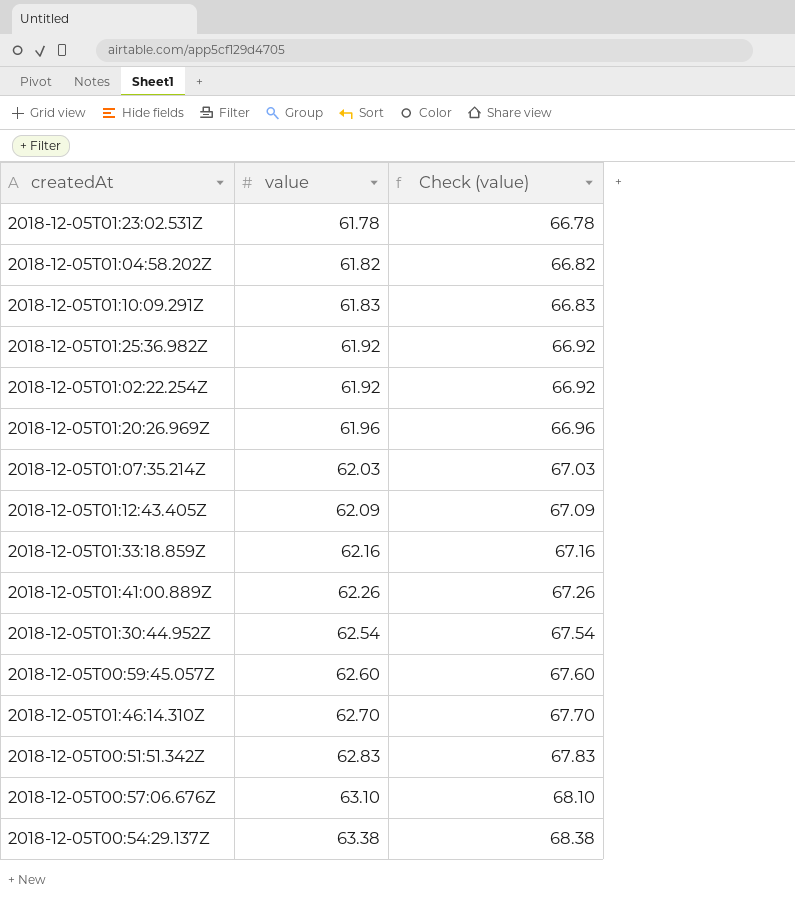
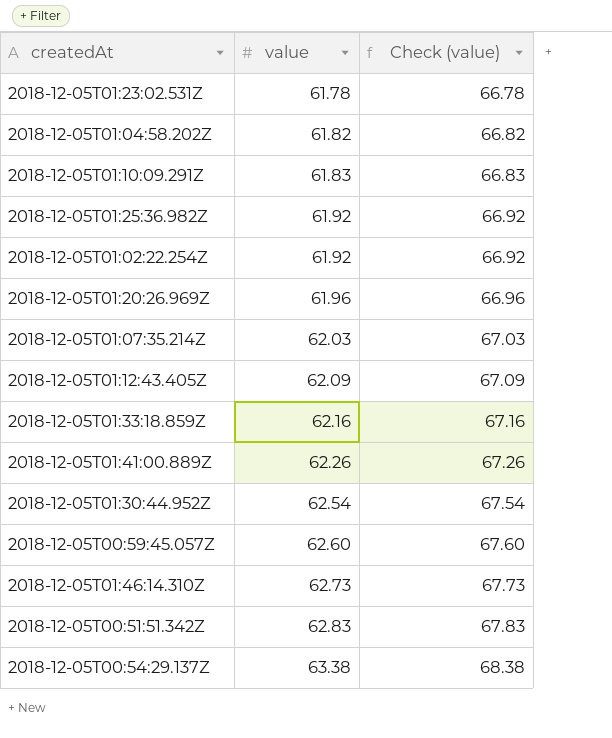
row 2018-12-05T00:57:06.676Z: 63.10 | 68.10 -> none
2018-12-05T01:46:14.310Z | value: 62.70 -> 62.73
2018-12-05T01:46:14.310Z | Check (value): 67.70 -> 67.73

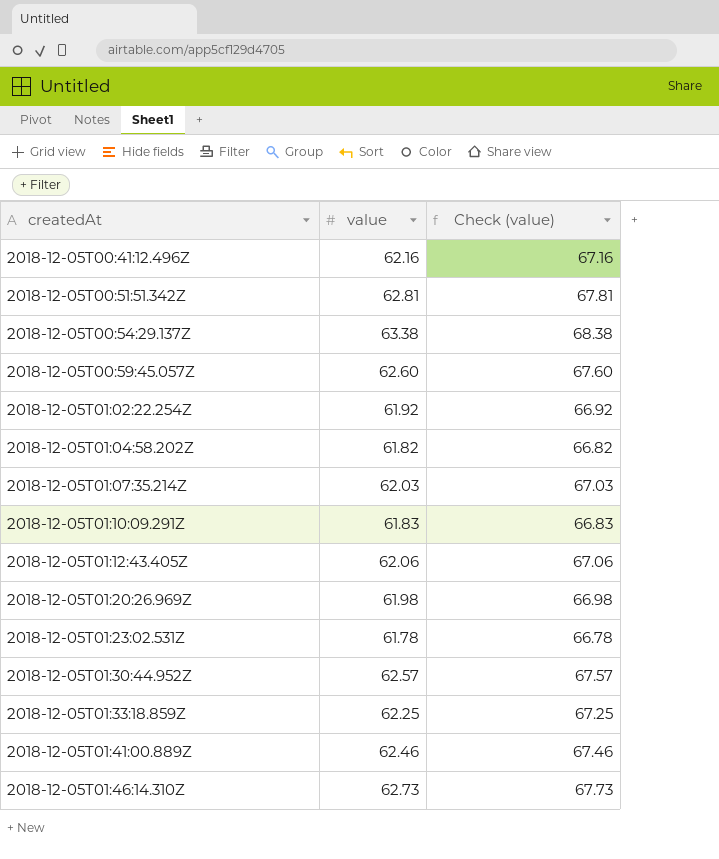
row order: value ascending -> createdAt ascending
row 2018-12-05T01:25:36.982Z: 61.92 | 66.92 -> none
row 2018-12-05T00:41:12.496Z: none -> 62.16 | 67.16
2018-12-05T00:51:51.342Z | value: 62.83 -> 62.81
2018-12-05T00:51:51.342Z | Check (value): 67.83 -> 67.81
2018-12-05T01:12:43.405Z | value: 62.09 -> 62.06
2018-12-05T01:12:43.405Z | Check (value): 67.09 -> 67.06
2018-12-05T01:20:26.969Z | value: 61.96 -> 61.98
2018-12-05T01:20:26.969Z | Check (value): 66.96 -> 66.98
2018-12-05T01:30:44.952Z | value: 62.54 -> 62.57
2018-12-05T01:30:44.952Z | Check (value): 67.54 -> 67.57
2018-12-05T01:33:18.859Z | value: 62.16 -> 62.25
2018-12-05T01:33:18.859Z | Check (value): 67.16 -> 67.25
2018-12-05T01:41:00.889Z | value: 62.26 -> 62.46
2018-12-05T01:41:00.889Z | Check (value): 67.26 -> 67.46

